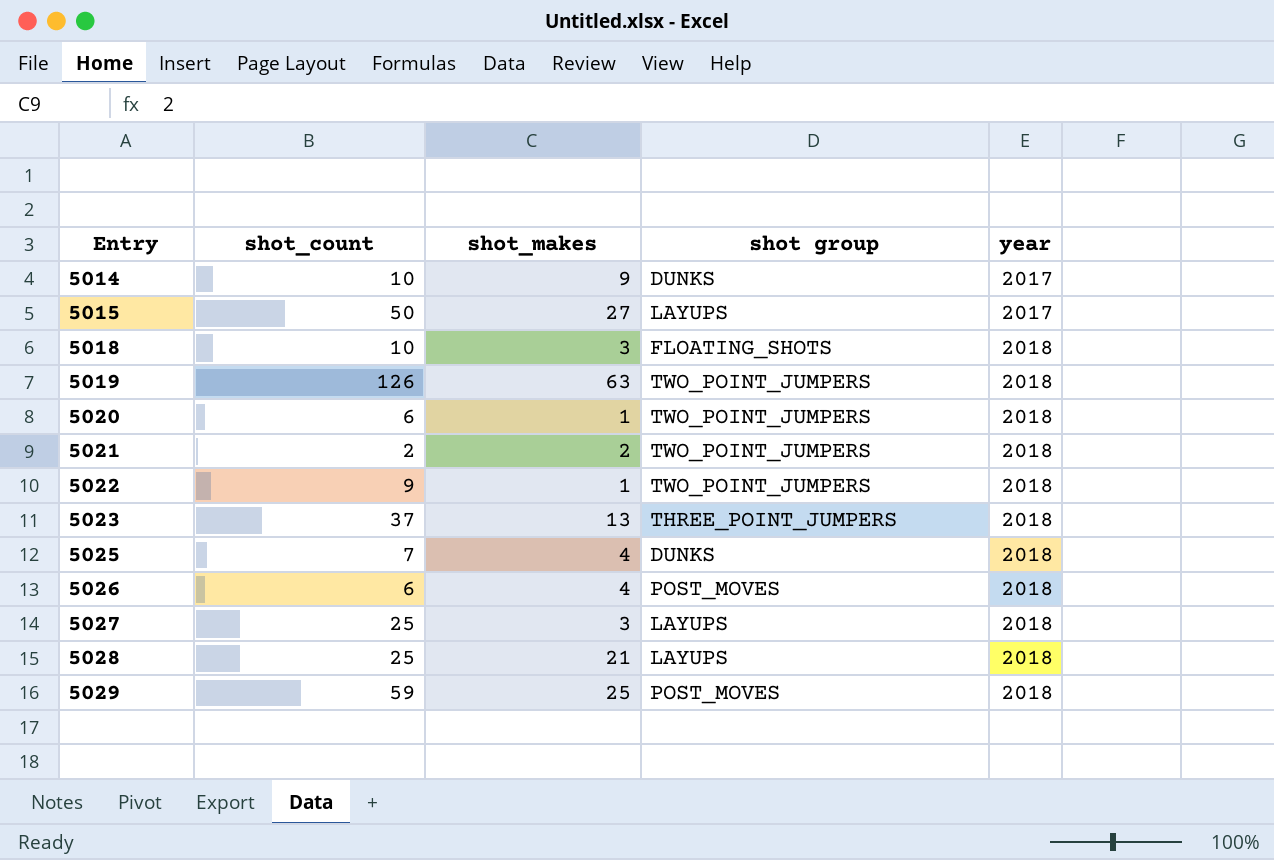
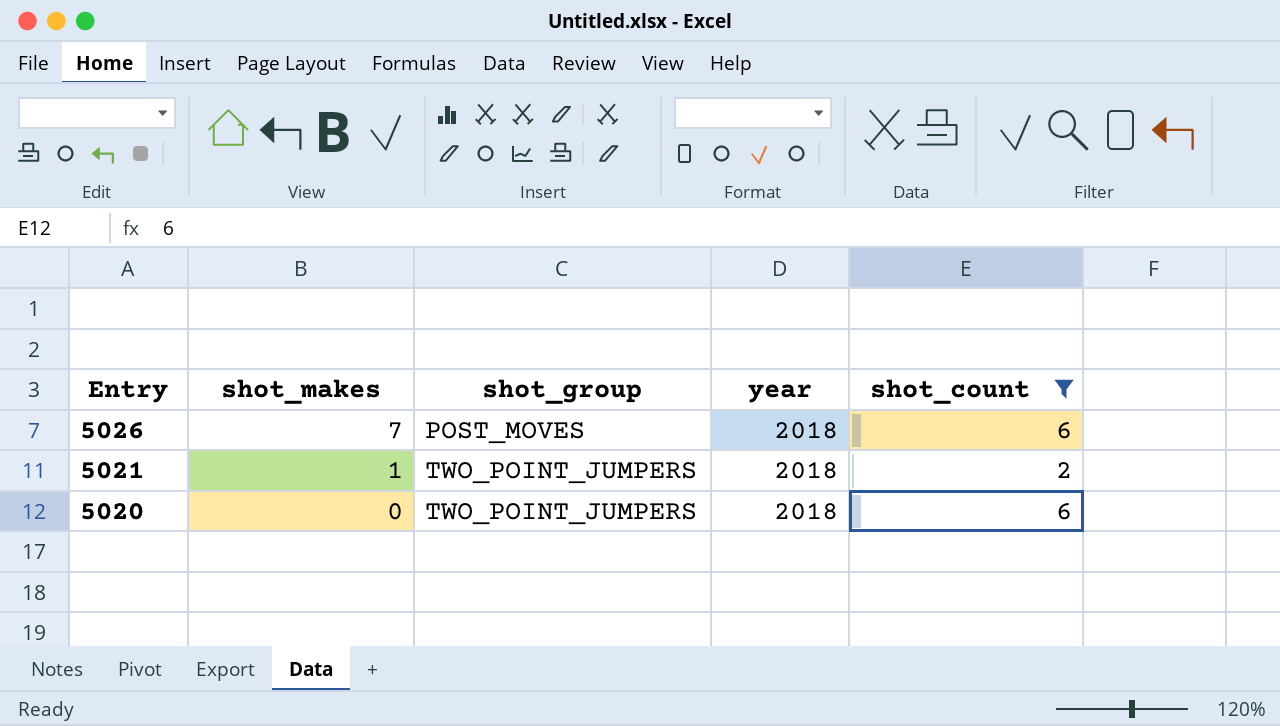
filter: none -> shot_count <= 6
row order: Entry ascending -> Entry descending
column name: shot group -> shot_group
column shot_count | position: 2 -> 5
5026 | shot_makes: 4 -> 7
5021 | shot_makes: 2 -> 1
5020 | shot_makes: 1 -> 0

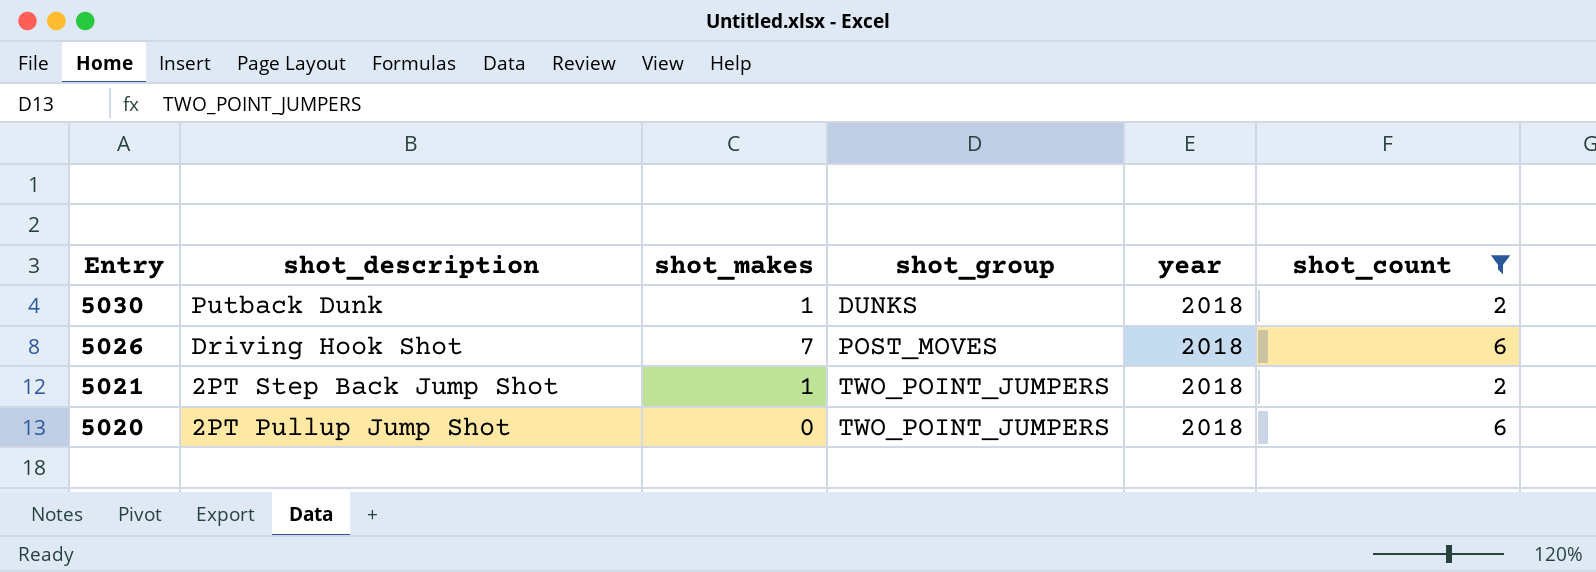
column shot_description | position: none -> 2
row 5030: none -> Putback Dunk | 1 | DUNKS | 2018 | 2

